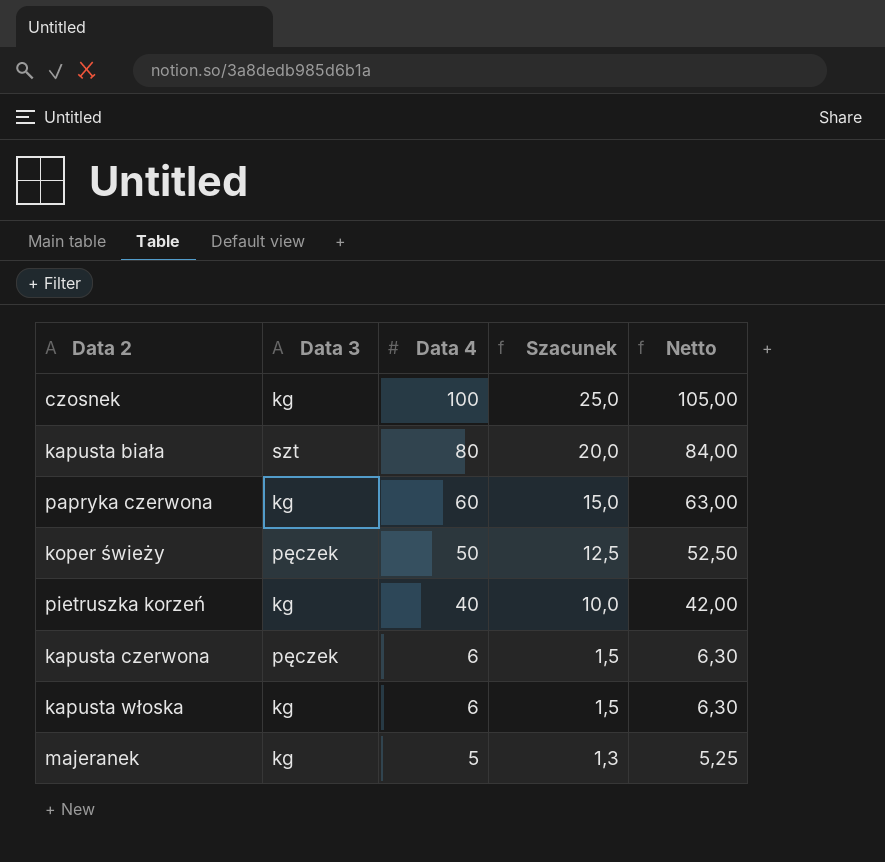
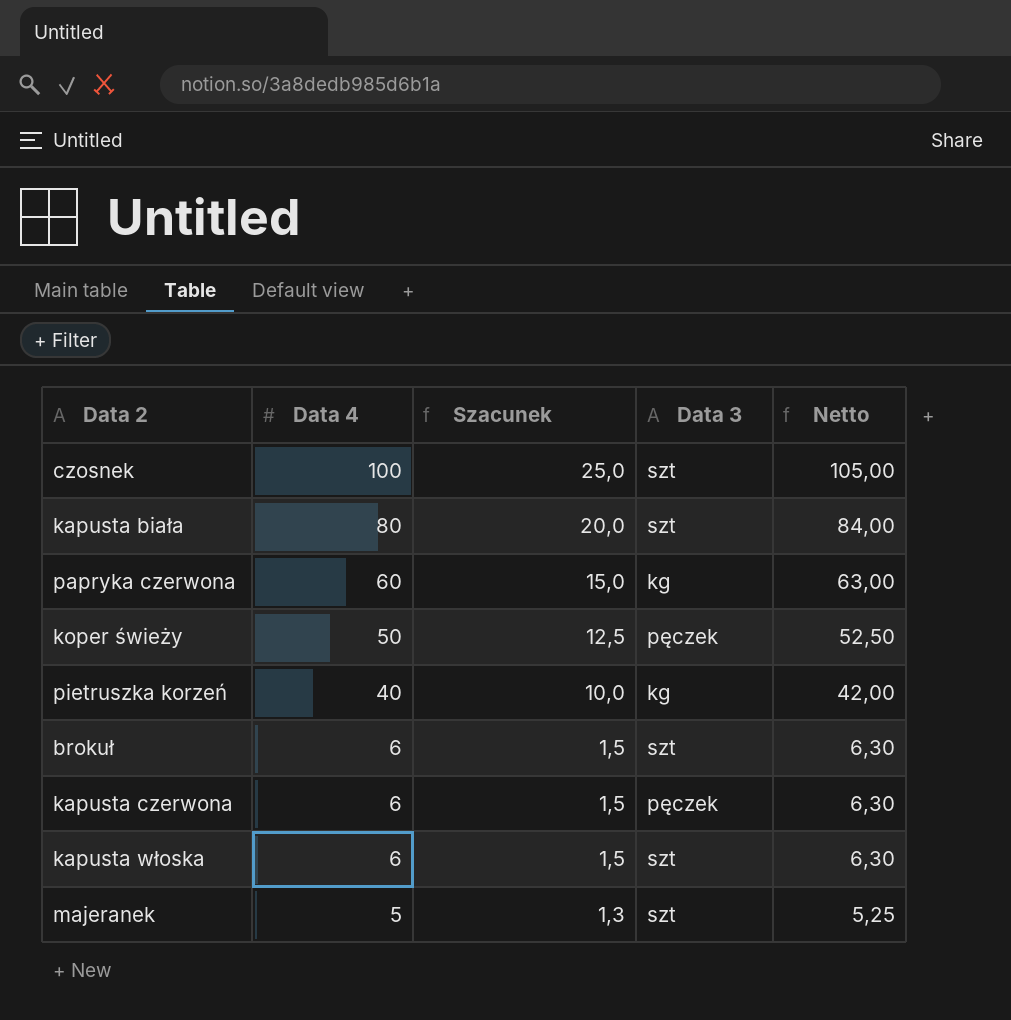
column Data 3 | position: 2 -> 4
czosnek | Data 3: kg -> szt
row brokuł: none -> 6 | 1,5 | szt | 6,30
kapusta włoska | Data 3: kg -> szt
majeranek | Data 3: kg -> szt

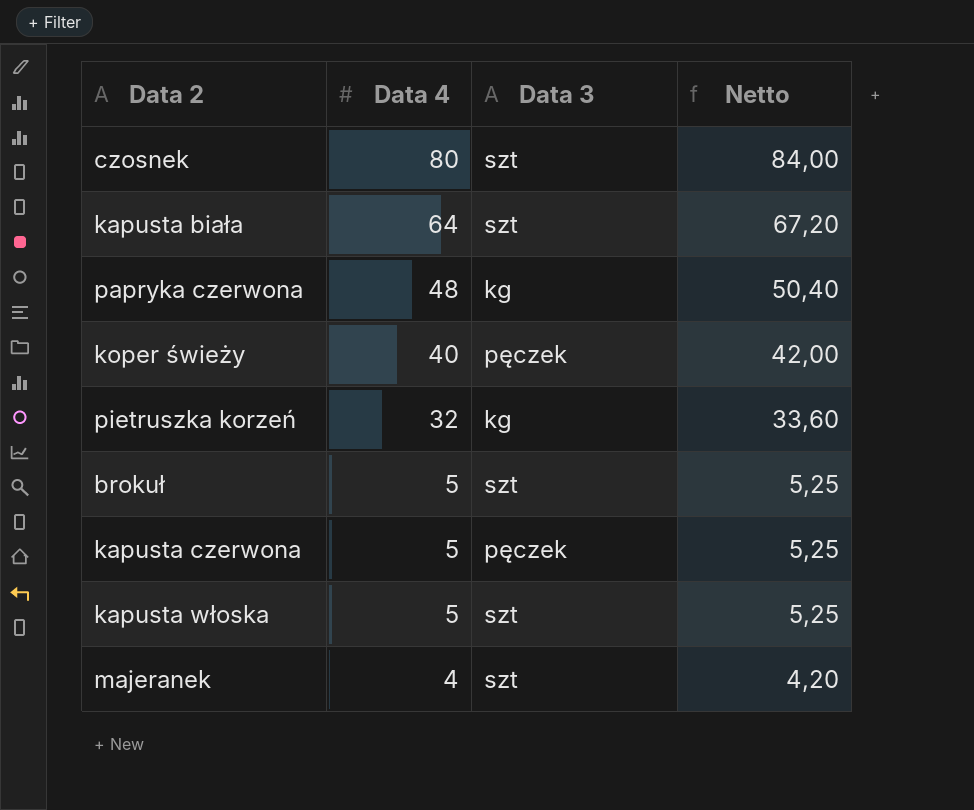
column Szacunek | formula: [Data 4] * 0,25 -> none
czosnek | Data 4: 100 -> 80
czosnek | Netto: 105,00 -> 84,00
kapusta biała | Data 4: 80 -> 64
kapusta biała | Netto: 84,00 -> 67,20
papryka czerwona | Data 4: 60 -> 48
papryka czerwona | Netto: 63,00 -> 50,40
koper świeży | Data 4: 50 -> 40
koper świeży | Netto: 52,50 -> 42,00
pietruszka korzeń | Data 4: 40 -> 32
pietruszka korzeń | Netto: 42,00 -> 33,60
brokuł | Data 4: 6 -> 5
brokuł | Netto: 6,30 -> 5,25
kapusta czerwona | Data 4: 6 -> 5
kapusta czerwona | Netto: 6,30 -> 5,25
kapusta włoska | Data 4: 6 -> 5
kapusta włoska | Netto: 6,30 -> 5,25
majeranek | Data 4: 5 -> 4
majeranek | Netto: 5,25 -> 4,20

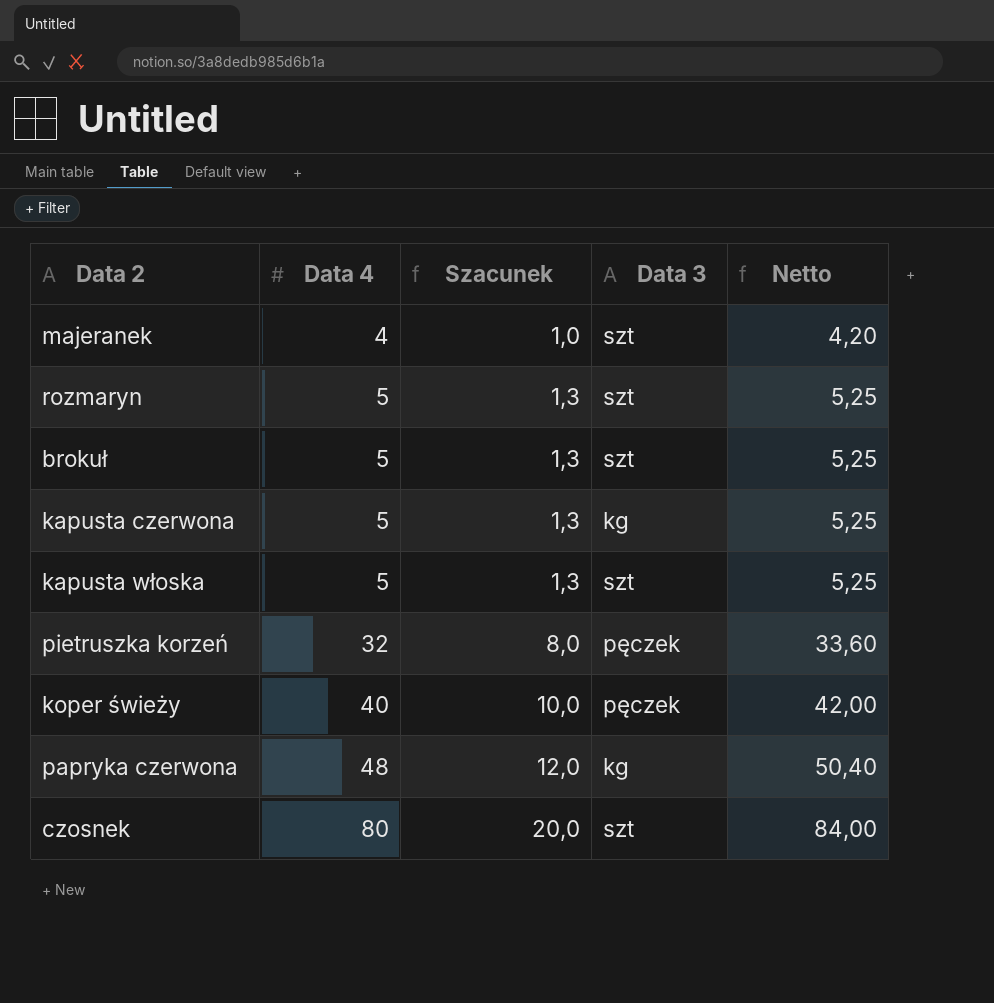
row order: Data 4 descending -> Data 4 ascending
column Szacunek | formula: none -> [Data 4] * 0,25
row kapusta biała: 64 | szt | 67,20 -> none
row rozmaryn: none -> 5 | 1,3 | szt | 5,25
kapusta czerwona | Data 3: pęczek -> kg
pietruszka korzeń | Data 3: kg -> pęczek

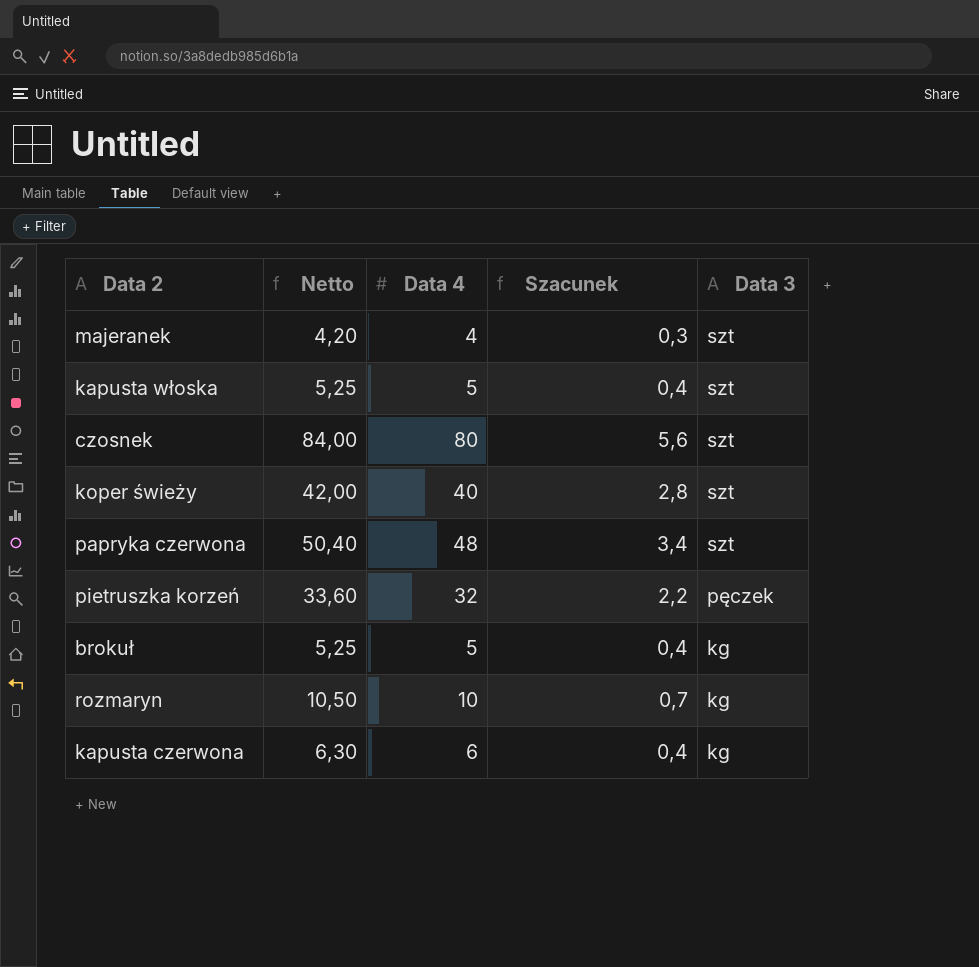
row order: Data 4 ascending -> Data 3 descending
column Netto | position: 5 -> 2
column Szacunek | formula: [Data 4] * 0,25 -> [Data 4] * 0,07
koper świeży | Data 3: pęczek -> szt
papryka czerwona | Data 3: kg -> szt
brokuł | Data 3: szt -> kg
rozmaryn | Netto: 5,25 -> 10,50
rozmaryn | Data 4: 5 -> 10
rozmaryn | Data 3: szt -> kg
kapusta czerwona | Netto: 5,25 -> 6,30
kapusta czerwona | Data 4: 5 -> 6

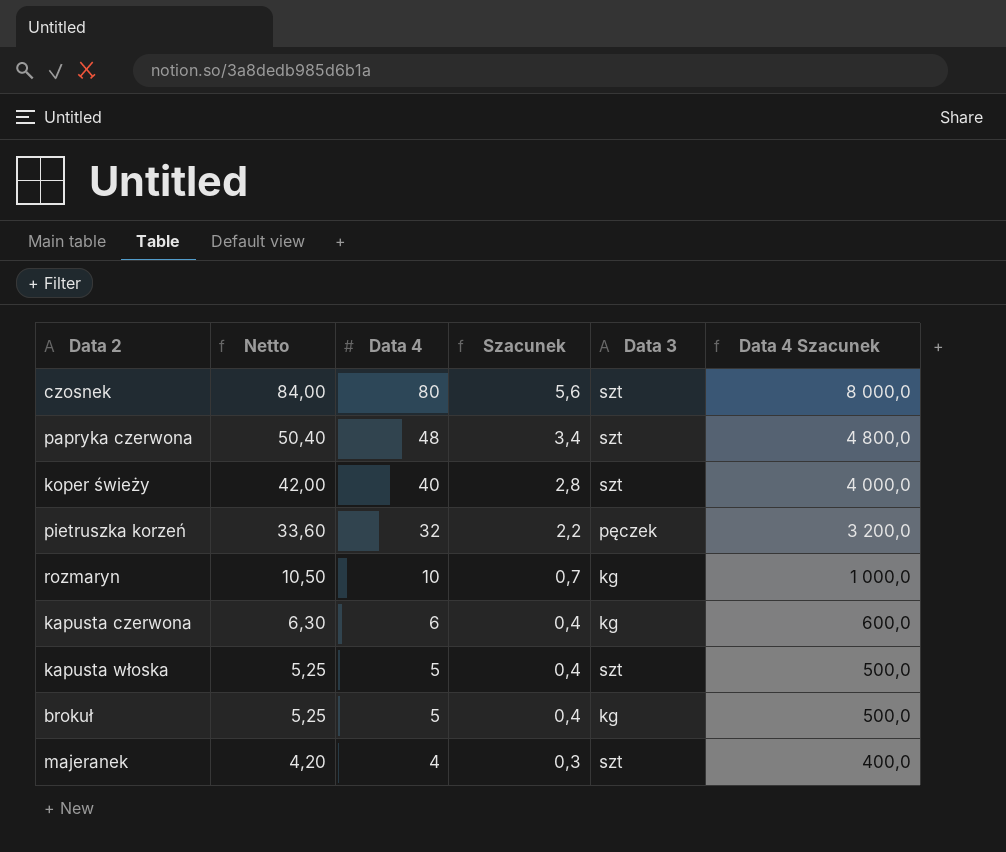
row order: Data 3 descending -> Netto descending
column Data 4 Szacunek | formula: none -> [Data 4] * 100

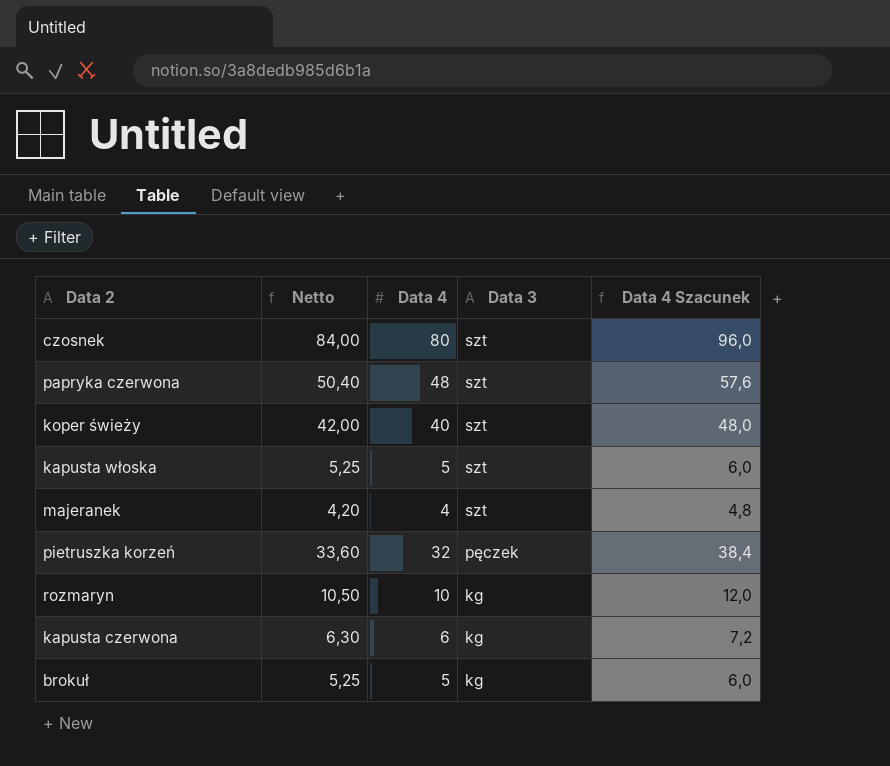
row order: Netto descending -> Data 3 descending
column Szacunek | formula: [Data 4] * 0,07 -> none
column Data 4 Szacunek | formula: [Data 4] * 100 -> [Data 4] * 1,2

